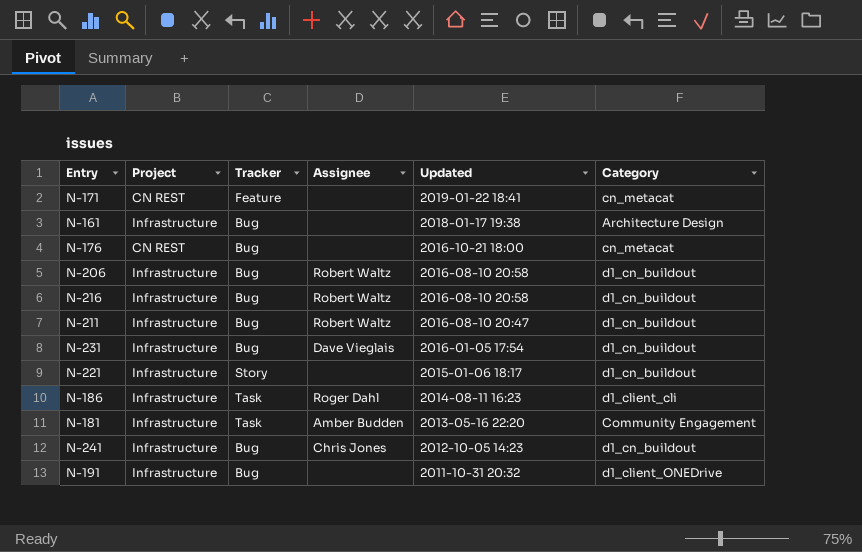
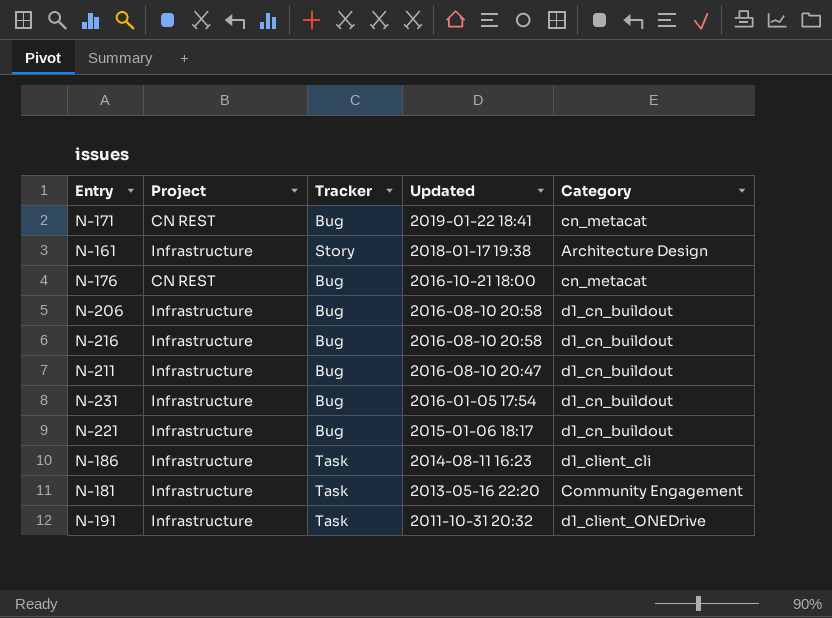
column Assignee | position: 4 -> none
row N-241: Infrastructure | Bug | Chris Jones | 2012-10-05 14:23 | d1_cn_buildout -> none
N-171 | Tracker: Feature -> Bug
N-161 | Tracker: Bug -> Story
N-221 | Tracker: Story -> Bug
N-191 | Tracker: Bug -> Task

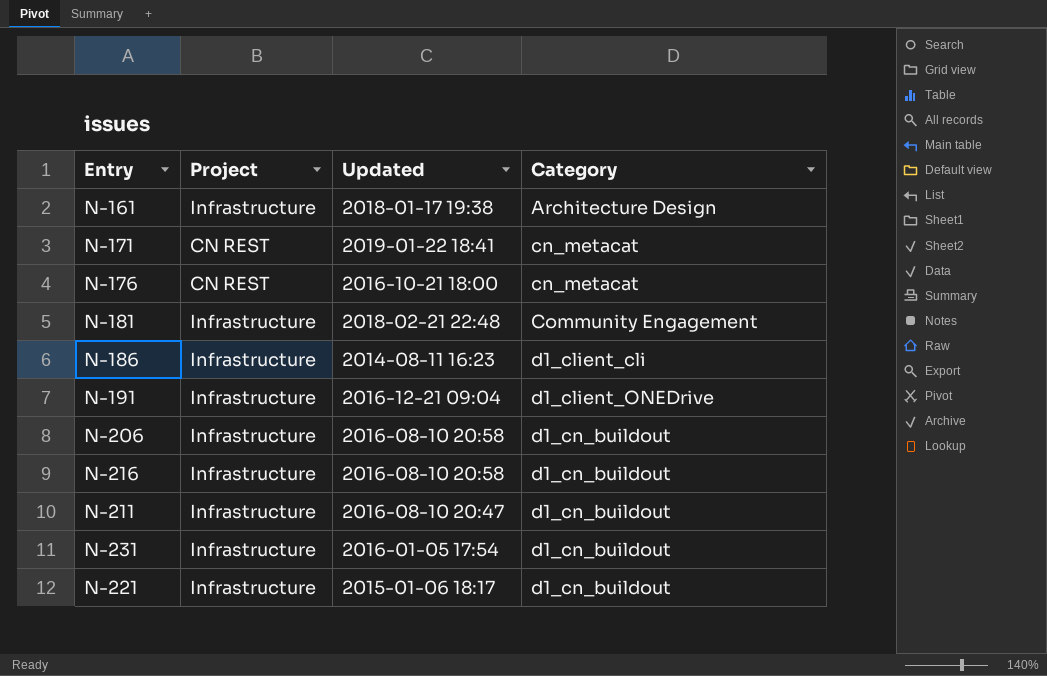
row order: Updated descending -> Category ascending
column Tracker | position: 3 -> none
N-181 | Updated: 2013-05-16 22:20 -> 2018-02-21 22:48
N-191 | Updated: 2011-10-31 20:32 -> 2016-12-21 09:04

